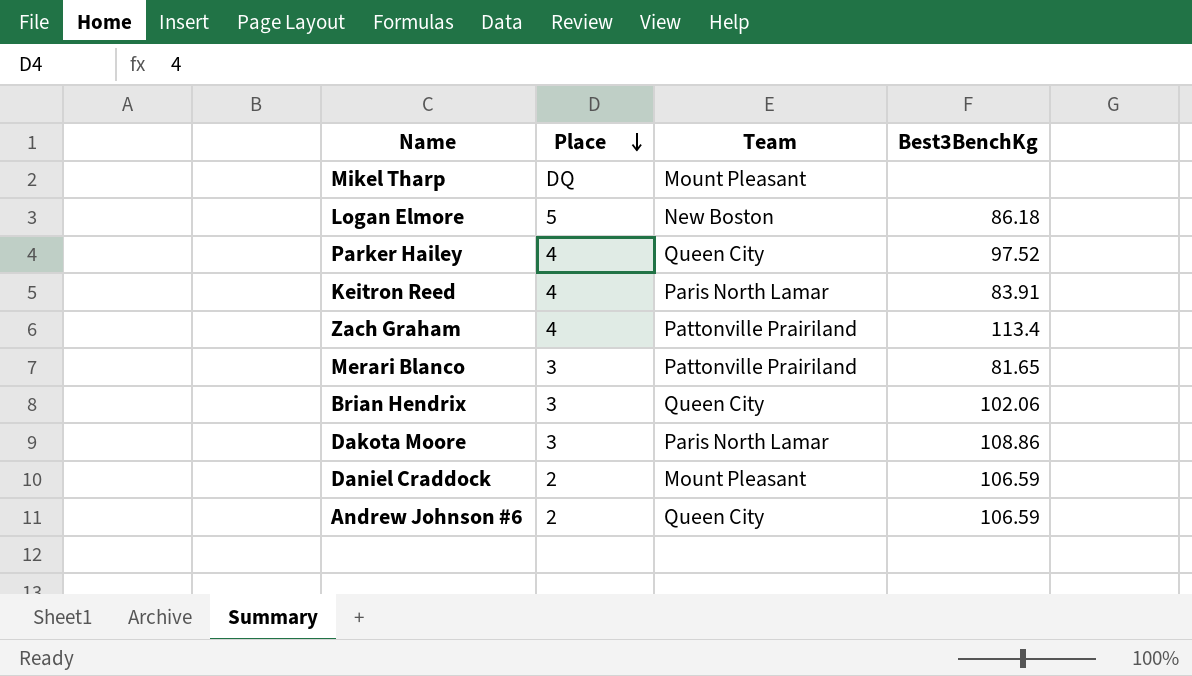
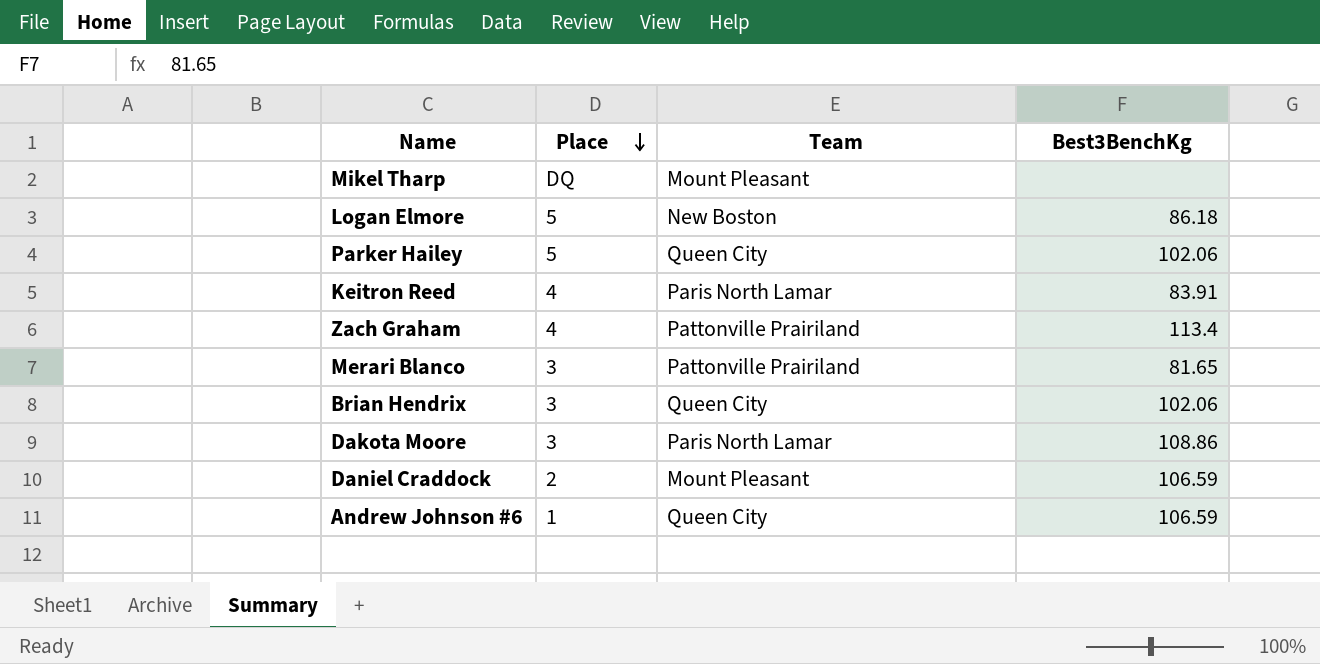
Parker Hailey | Place: 4 -> 5
Parker Hailey | Best3BenchKg: 97.52 -> 102.06
Andrew Johnson #6 | Place: 2 -> 1

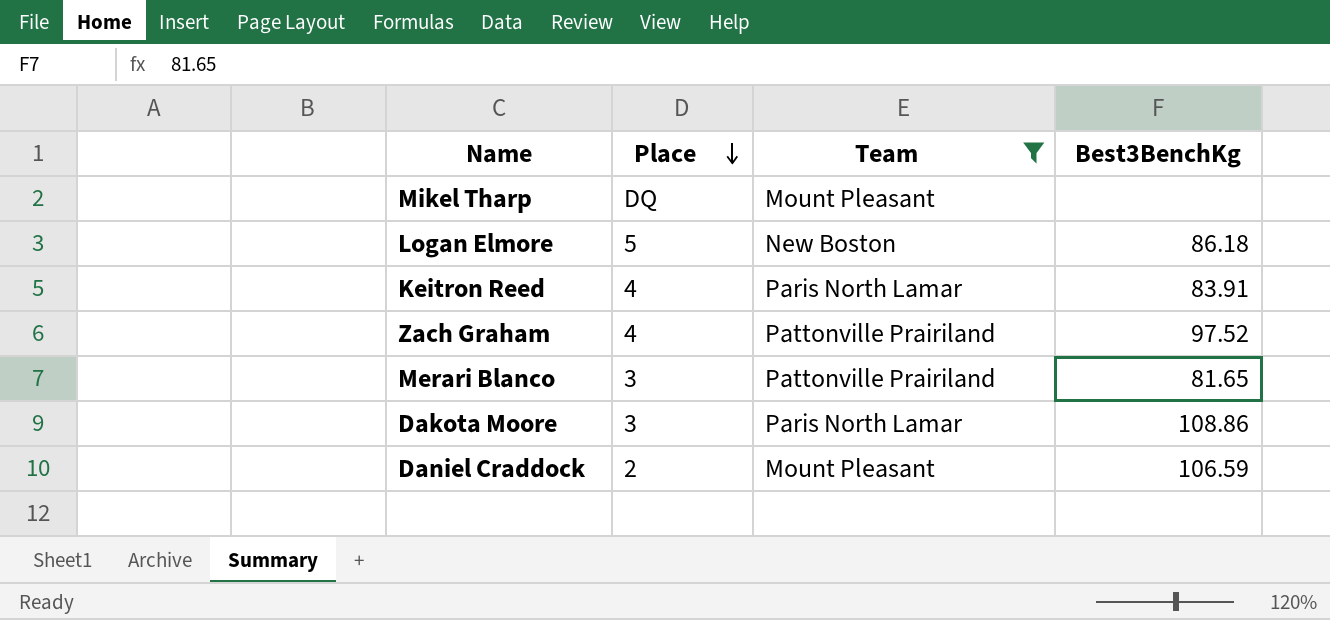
filter: none -> Team != Queen City
Zach Graham | Best3BenchKg: 113.4 -> 97.52

